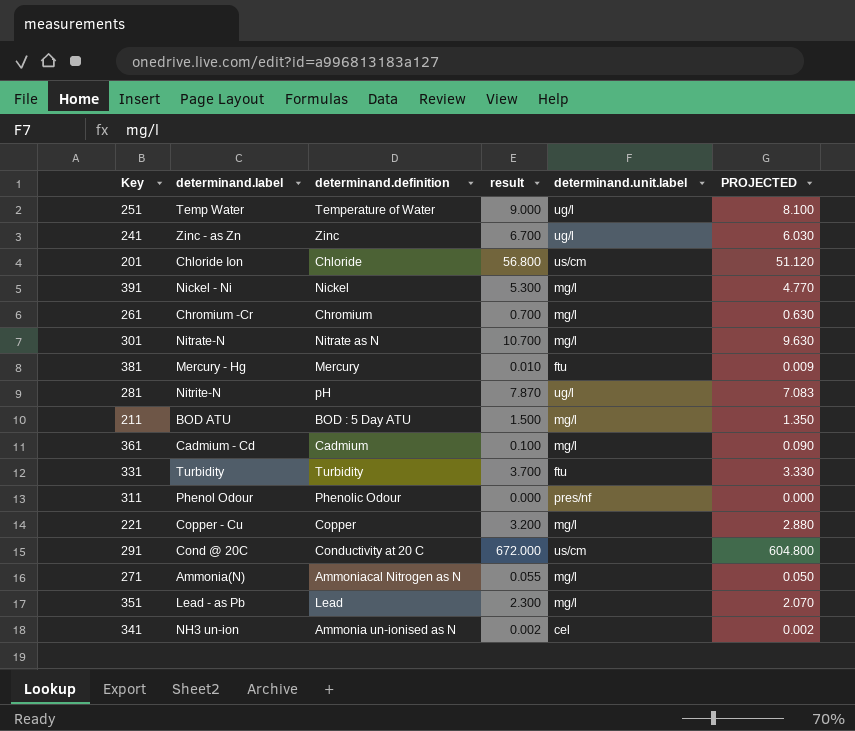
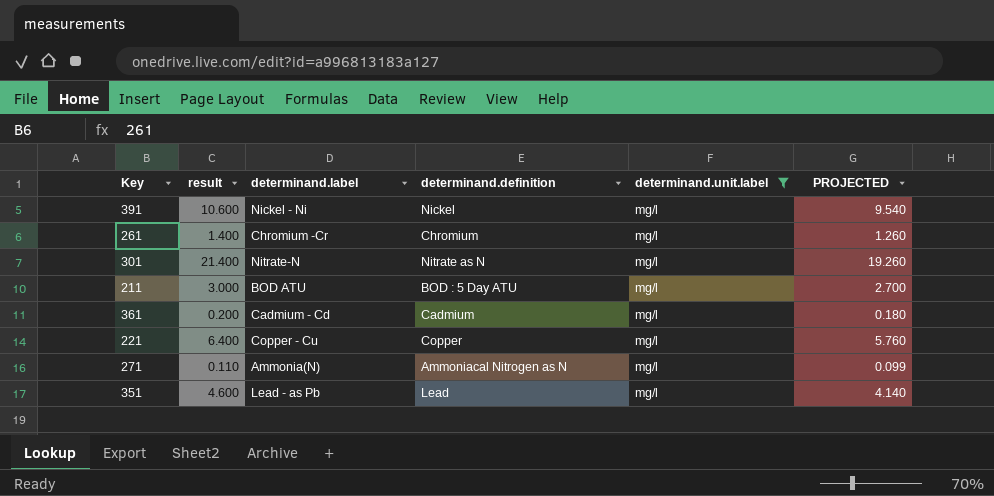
filter: none -> determinand.unit.label = mg/l
column result | position: 4 -> 2
391 | result: 5.300 -> 10.600
391 | PROJECTED: 4.770 -> 9.540
261 | result: 0.700 -> 1.400
261 | PROJECTED: 0.630 -> 1.260
301 | result: 10.700 -> 21.400
301 | PROJECTED: 9.630 -> 19.260
211 | result: 1.500 -> 3.000
211 | PROJECTED: 1.350 -> 2.700
361 | result: 0.100 -> 0.200
361 | PROJECTED: 0.090 -> 0.180
221 | result: 3.200 -> 6.400
221 | PROJECTED: 2.880 -> 5.760
271 | result: 0.055 -> 0.110
271 | PROJECTED: 0.050 -> 0.099
351 | result: 2.300 -> 4.600
351 | PROJECTED: 2.070 -> 4.140

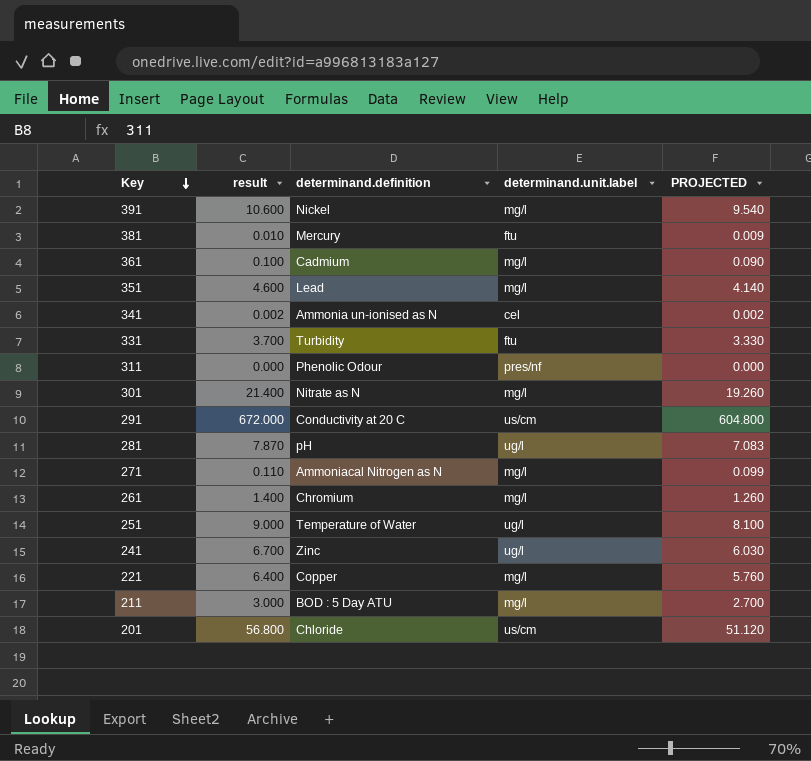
filter: determinand.unit.label = mg/l -> none
row order: none -> Key descending
column determinand.label | position: 3 -> none
361 | result: 0.200 -> 0.100
361 | PROJECTED: 0.180 -> 0.090

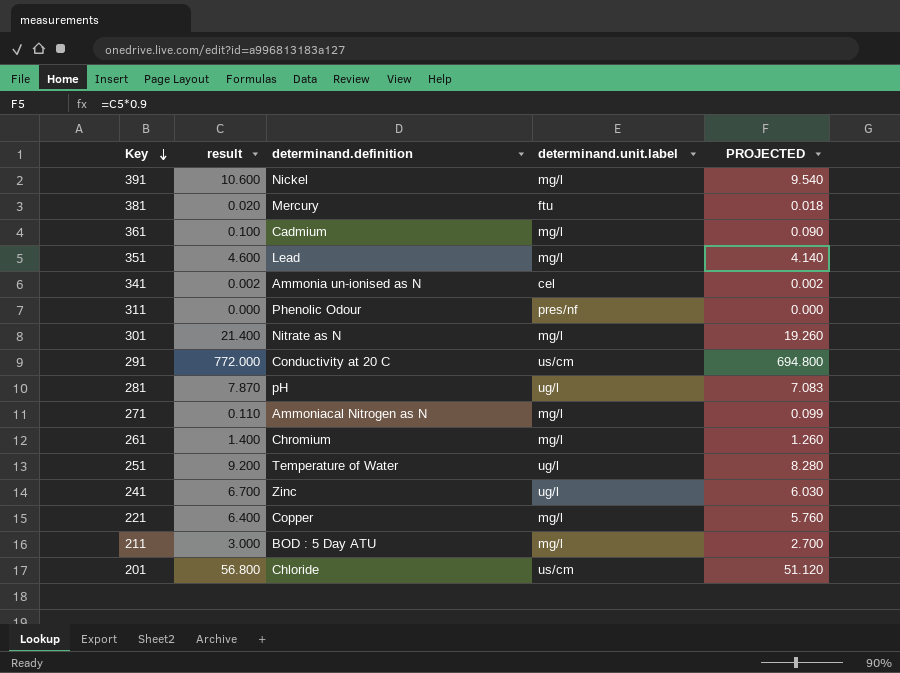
row 331: 3.700 | Turbidity | ftu | 3.330 -> none
381 | result: 0.010 -> 0.020
381 | PROJECTED: 0.009 -> 0.018
291 | result: 672.000 -> 772.000
291 | PROJECTED: 604.800 -> 694.800
251 | result: 9.000 -> 9.200
251 | PROJECTED: 8.100 -> 8.280

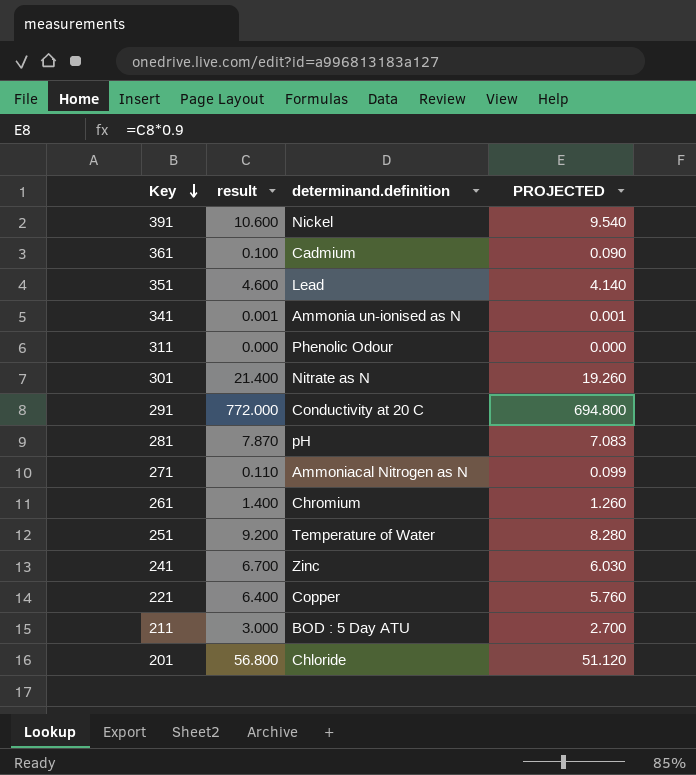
column determinand.unit.label | position: 4 -> none
row 381: 0.020 | Mercury | ftu | 0.018 -> none
341 | result: 0.002 -> 0.001
341 | PROJECTED: 0.002 -> 0.001

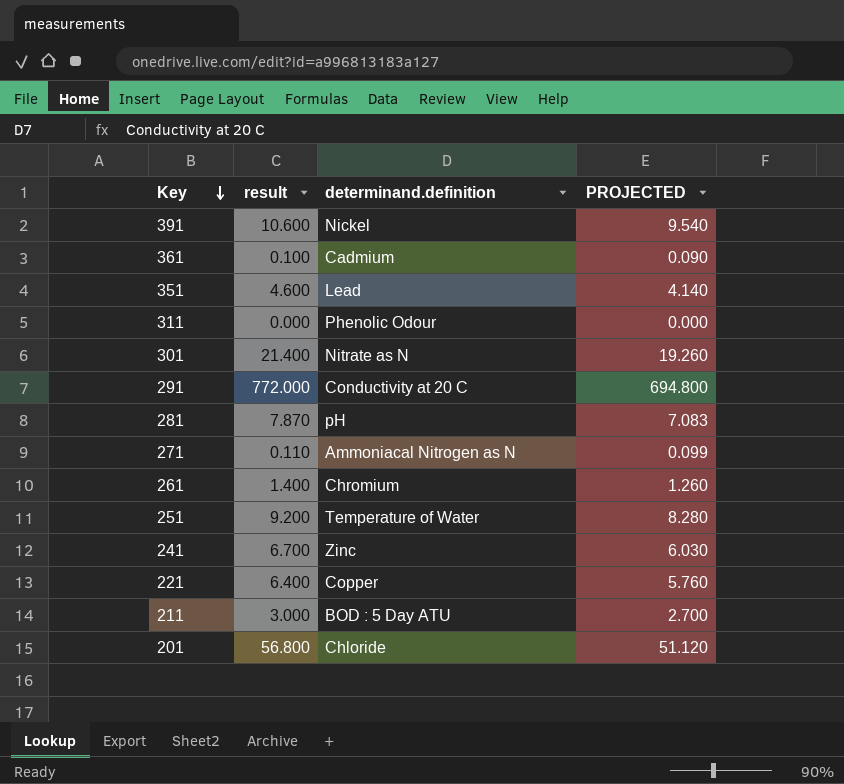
row 341: 0.001 | Ammonia un-ionised as N | 0.001 -> none

